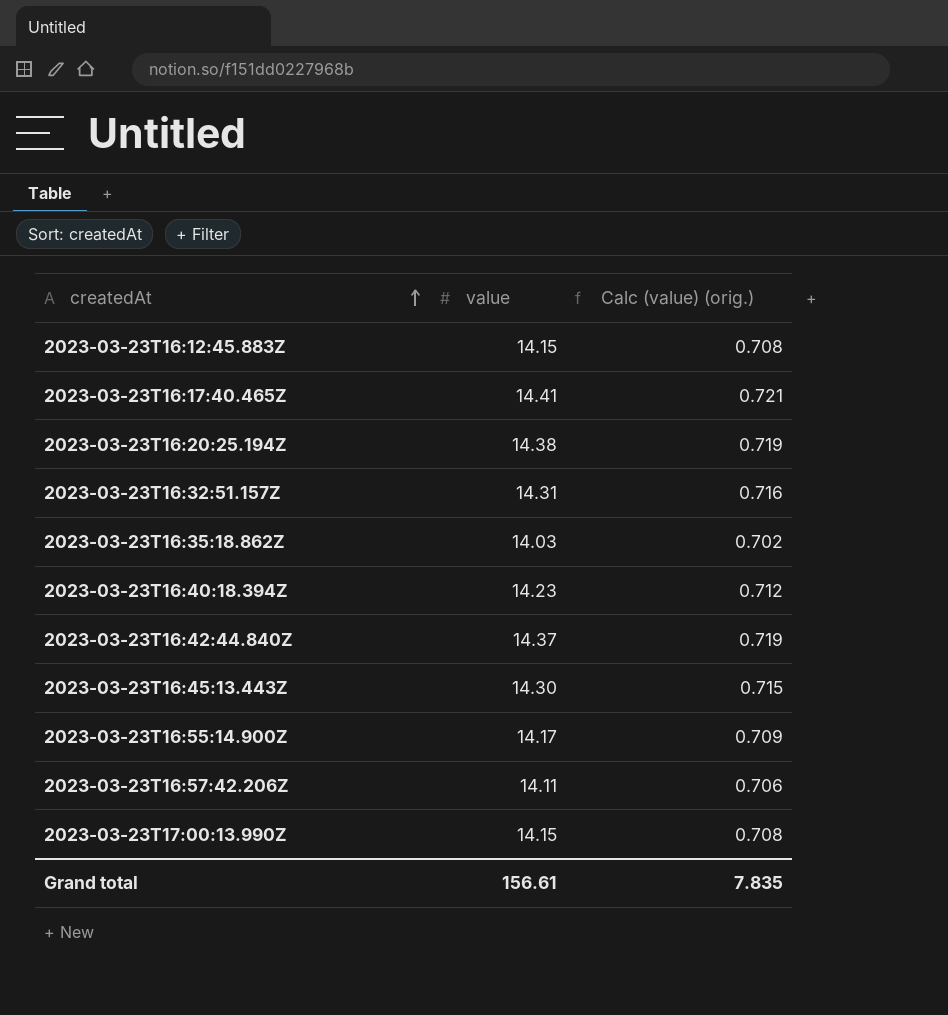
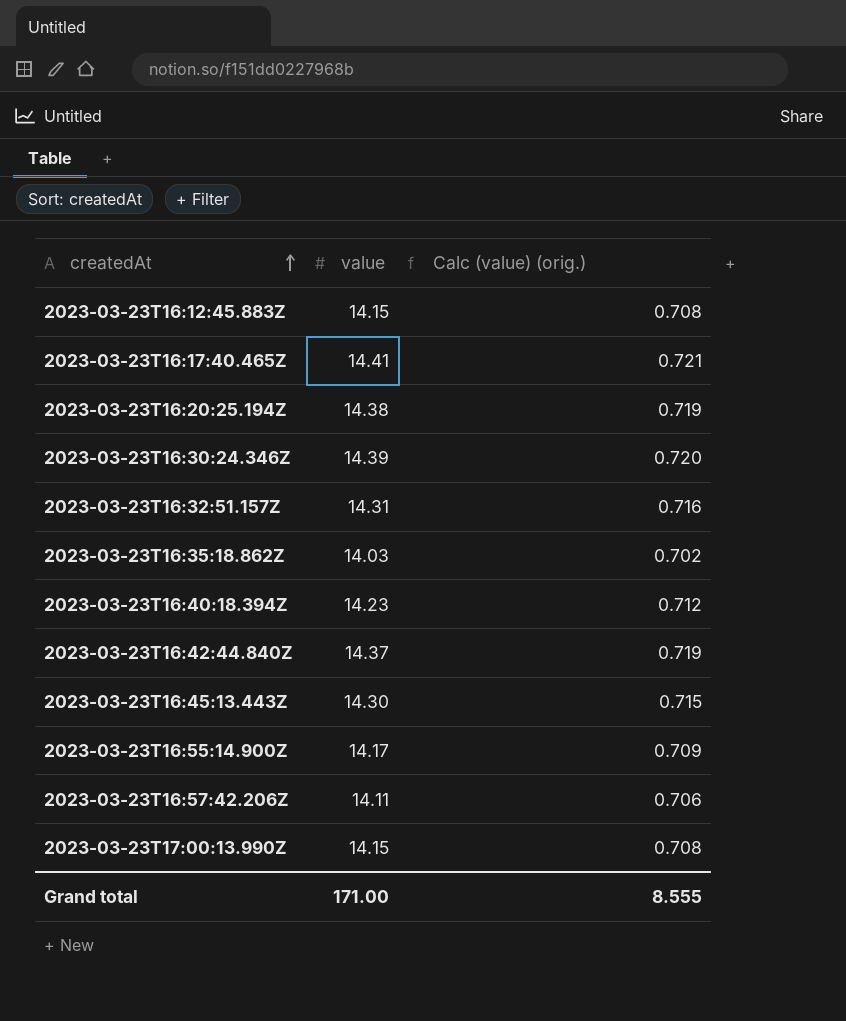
row 2023-03-23T16:30:24.346Z: none -> 14.39 | 0.720
Grand total | value: 156.61 -> 171.00
Grand total | Calc (value) (orig.): 7.835 -> 8.555

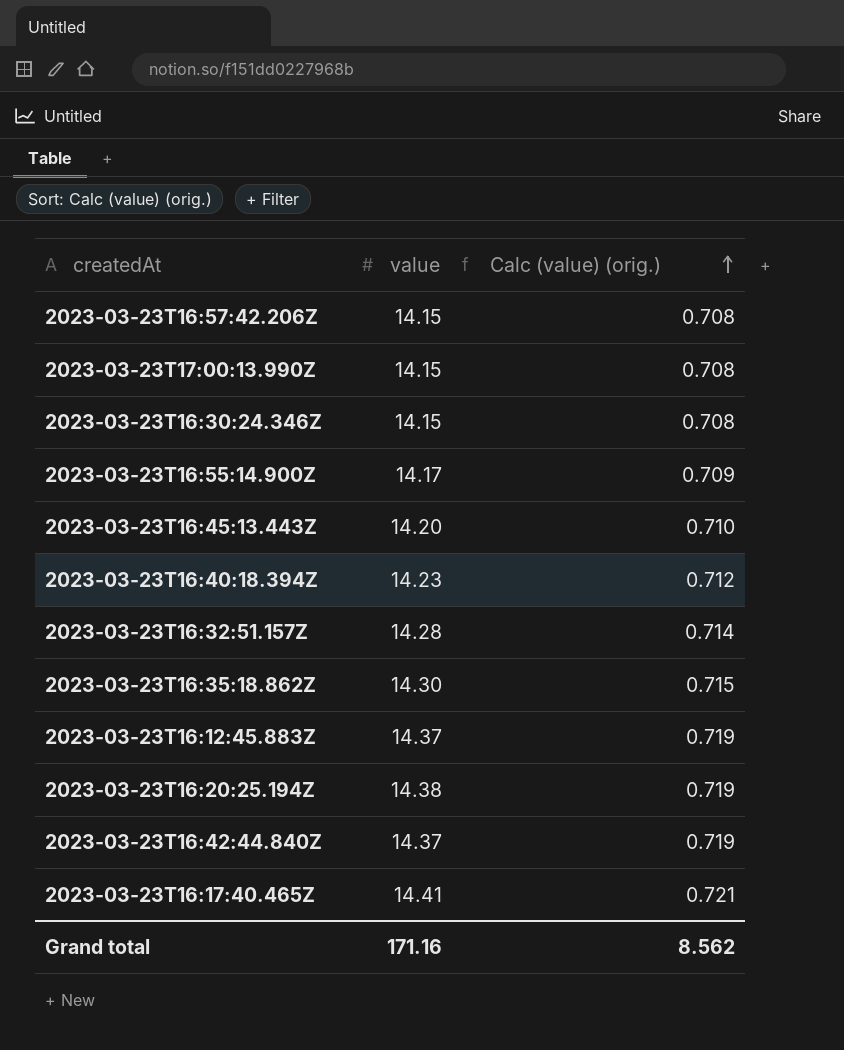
row order: createdAt ascending -> Calc (value) (orig.) ascending
2023-03-23T16:57:42.206Z | value: 14.11 -> 14.15
2023-03-23T16:57:42.206Z | Calc (value) (orig.): 0.706 -> 0.708
2023-03-23T16:30:24.346Z | value: 14.39 -> 14.15
2023-03-23T16:30:24.346Z | Calc (value) (orig.): 0.720 -> 0.708
2023-03-23T16:45:13.443Z | value: 14.30 -> 14.20
2023-03-23T16:45:13.443Z | Calc (value) (orig.): 0.715 -> 0.710
2023-03-23T16:32:51.157Z | value: 14.31 -> 14.28
2023-03-23T16:32:51.157Z | Calc (value) (orig.): 0.716 -> 0.714
2023-03-23T16:35:18.862Z | value: 14.03 -> 14.30
2023-03-23T16:35:18.862Z | Calc (value) (orig.): 0.702 -> 0.715
2023-03-23T16:12:45.883Z | value: 14.15 -> 14.37
2023-03-23T16:12:45.883Z | Calc (value) (orig.): 0.708 -> 0.719
Grand total | value: 171.00 -> 171.16
Grand total | Calc (value) (orig.): 8.555 -> 8.562

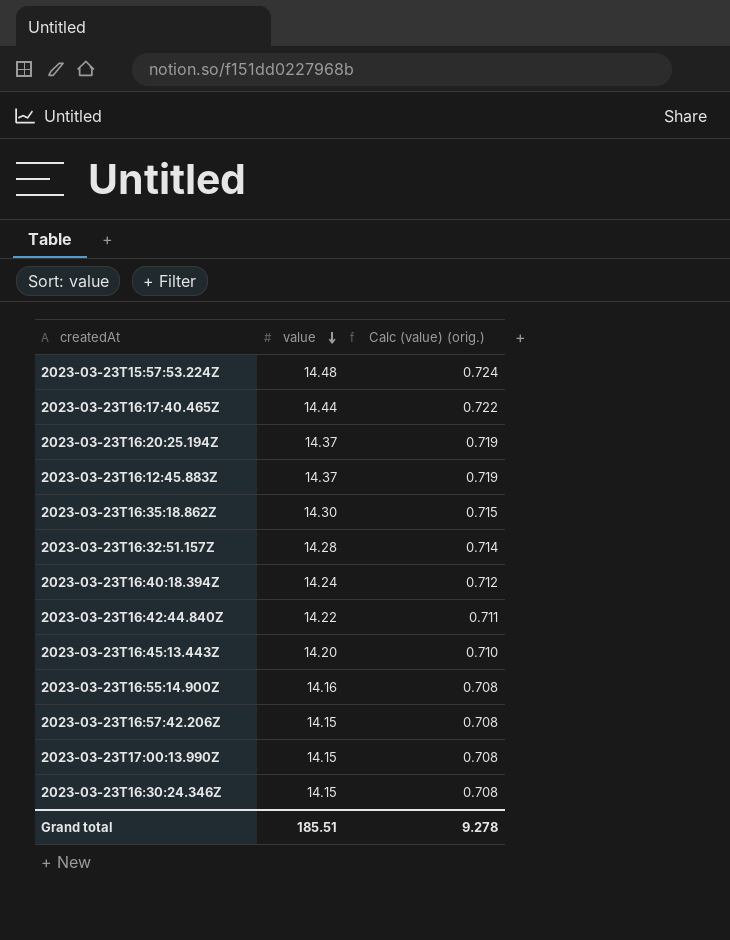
row order: Calc (value) (orig.) ascending -> value descending
row 2023-03-23T15:57:53.224Z: none -> 14.48 | 0.724
2023-03-23T16:17:40.465Z | value: 14.41 -> 14.44
2023-03-23T16:17:40.465Z | Calc (value) (orig.): 0.721 -> 0.722
2023-03-23T16:20:25.194Z | value: 14.38 -> 14.37
2023-03-23T16:40:18.394Z | value: 14.23 -> 14.24
2023-03-23T16:42:44.840Z | value: 14.37 -> 14.22
2023-03-23T16:42:44.840Z | Calc (value) (orig.): 0.719 -> 0.711
2023-03-23T16:55:14.900Z | value: 14.17 -> 14.16
2023-03-23T16:55:14.900Z | Calc (value) (orig.): 0.709 -> 0.708
Grand total | value: 171.16 -> 185.51
Grand total | Calc (value) (orig.): 8.562 -> 9.278

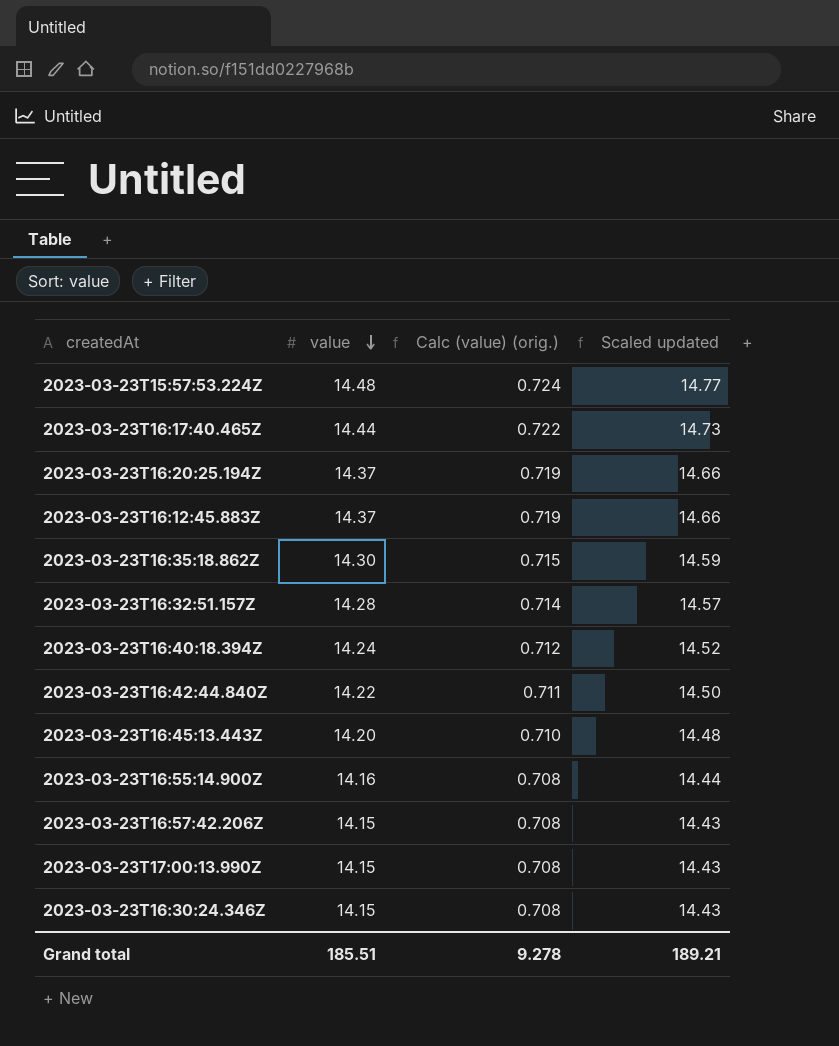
column Scaled updated | formula: none -> [value] * 1.02

